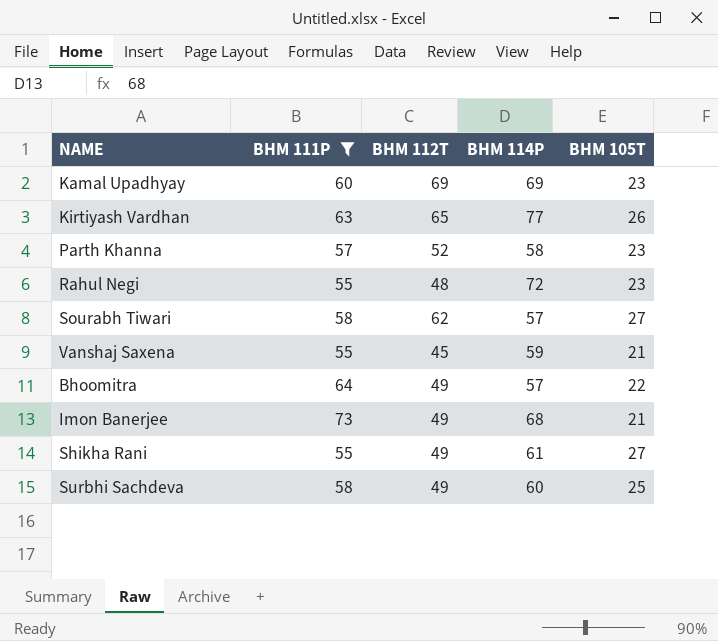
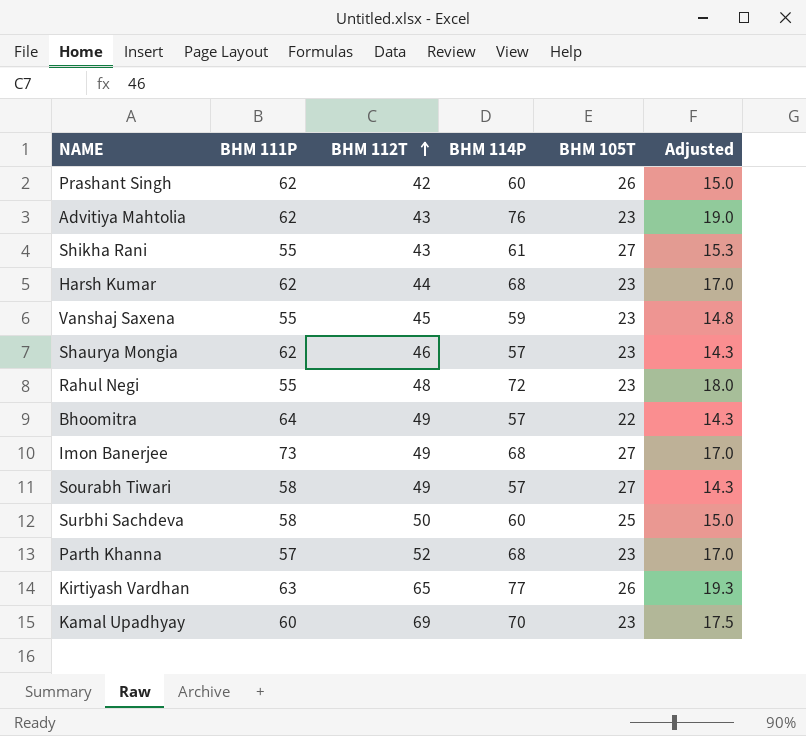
filter: BHM 111P != 62 -> none
row order: none -> BHM 112T ascending
column Adjusted | formula: none -> [BHM 114P] * 0.25
Shikha Rani | BHM 112T: 49 -> 43
Vanshaj Saxena | BHM 105T: 21 -> 23
Imon Banerjee | BHM 105T: 21 -> 27
Sourabh Tiwari | BHM 112T: 62 -> 49
Surbhi Sachdeva | BHM 112T: 49 -> 50
Parth Khanna | BHM 114P: 58 -> 68
Kamal Upadhyay | BHM 114P: 69 -> 70

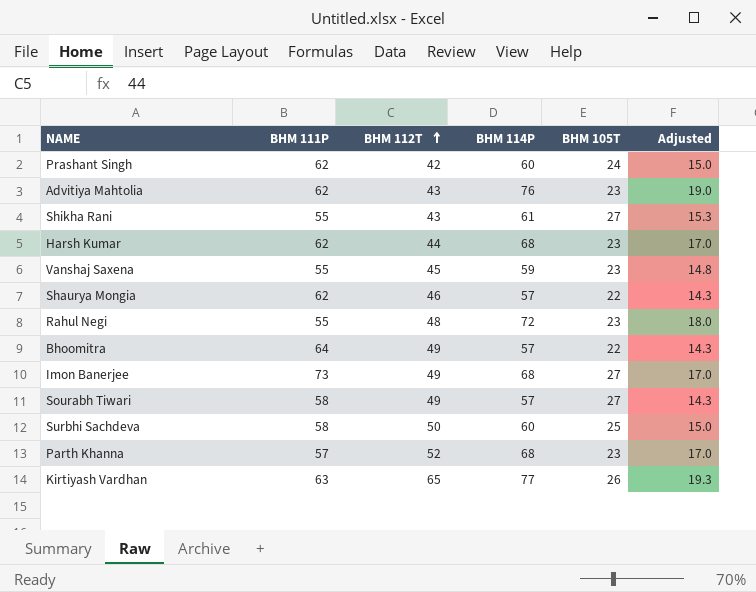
row Kamal Upadhyay: 60 | 69 | 70 | 23 | 17.5 -> none
Prashant Singh | BHM 105T: 26 -> 24
Shaurya Mongia | BHM 105T: 23 -> 22

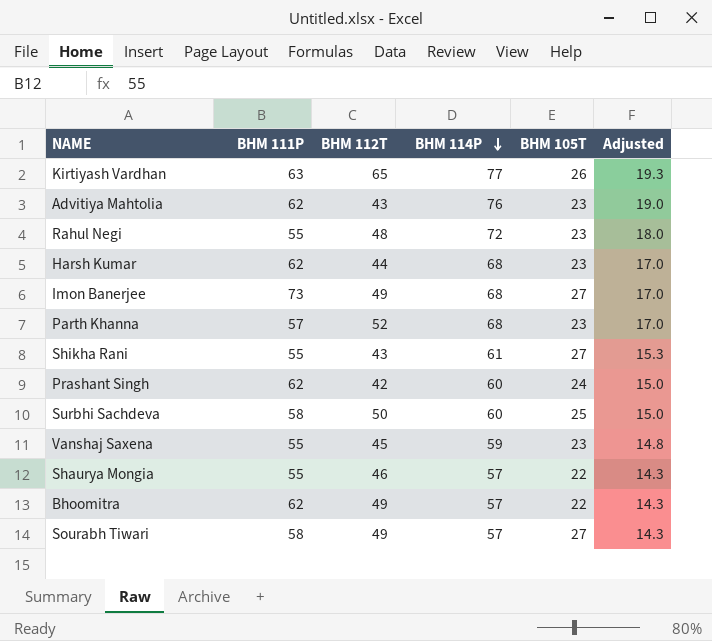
row order: BHM 112T ascending -> BHM 114P descending
Shaurya Mongia | BHM 111P: 62 -> 55
Bhoomitra | BHM 111P: 64 -> 62

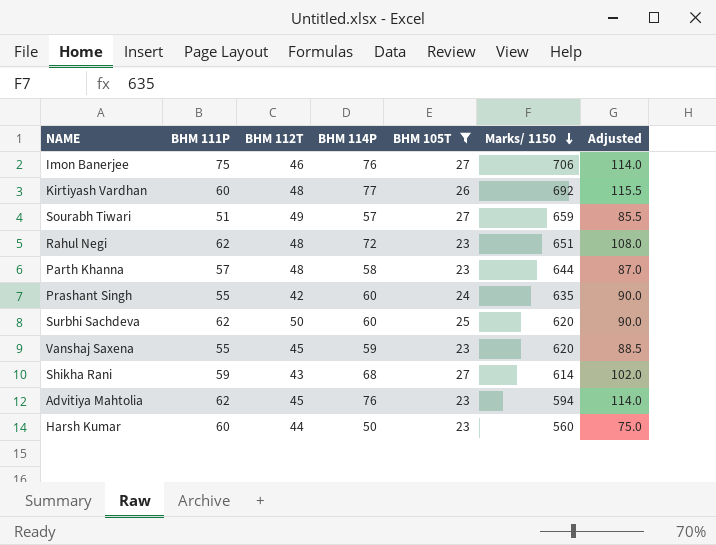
filter: none -> BHM 105T != 22
row order: BHM 114P descending -> Marks/ 1150 descending
column Marks/ 1150 | position: none -> 6
column Adjusted | formula: [BHM 114P] * 0.25 -> [BHM 114P] * 1.5
Imon Banerjee | BHM 111P: 73 -> 75
Imon Banerjee | BHM 112T: 49 -> 46
Imon Banerjee | BHM 114P: 68 -> 76
Kirtiyash Vardhan | BHM 111P: 63 -> 60
Kirtiyash Vardhan | BHM 112T: 65 -> 48
Sourabh Tiwari | BHM 111P: 58 -> 51
Rahul Negi | BHM 111P: 55 -> 62
Parth Khanna | BHM 112T: 52 -> 48
Parth Khanna | BHM 114P: 68 -> 58
Prashant Singh | BHM 111P: 62 -> 55
Surbhi Sachdeva | BHM 111P: 58 -> 62
Shikha Rani | BHM 111P: 55 -> 59
Shikha Rani | BHM 114P: 61 -> 68
Advitiya Mahtolia | BHM 112T: 43 -> 45
Harsh Kumar | BHM 111P: 62 -> 60
Harsh Kumar | BHM 114P: 68 -> 50

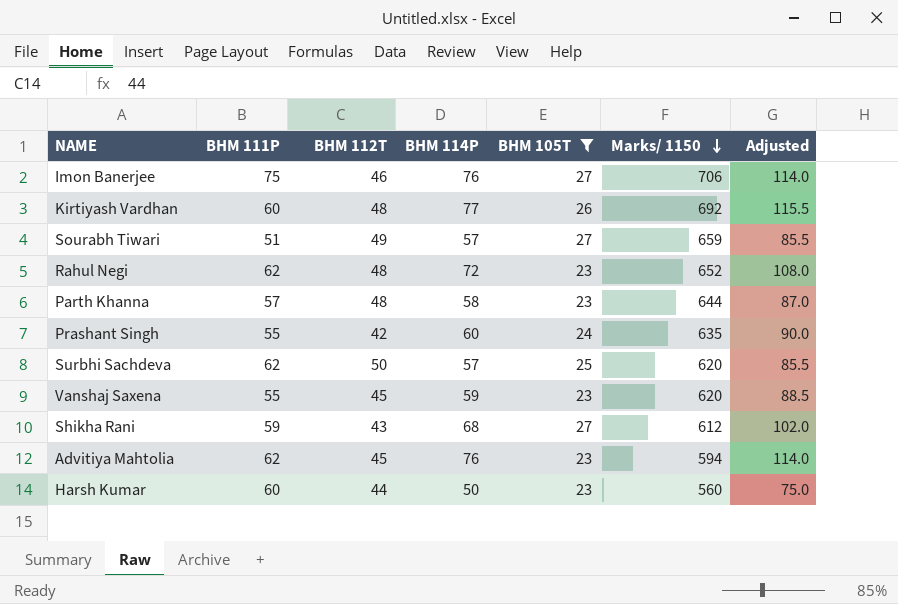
Rahul Negi | Marks/ 1150: 651 -> 652
Surbhi Sachdeva | BHM 114P: 60 -> 57
Surbhi Sachdeva | Adjusted: 90.0 -> 85.5
Shikha Rani | Marks/ 1150: 614 -> 612

